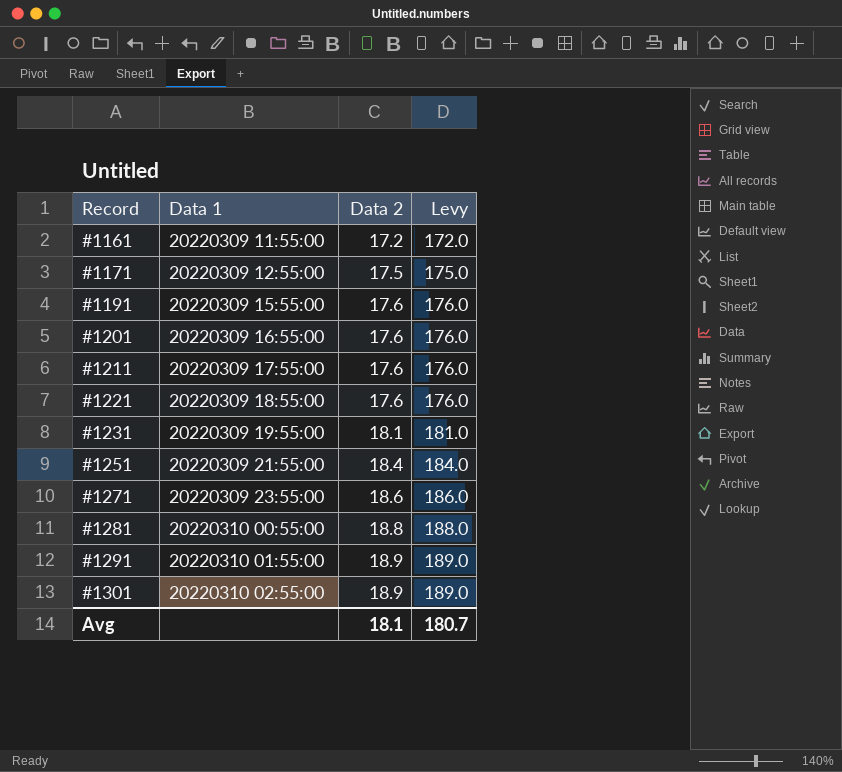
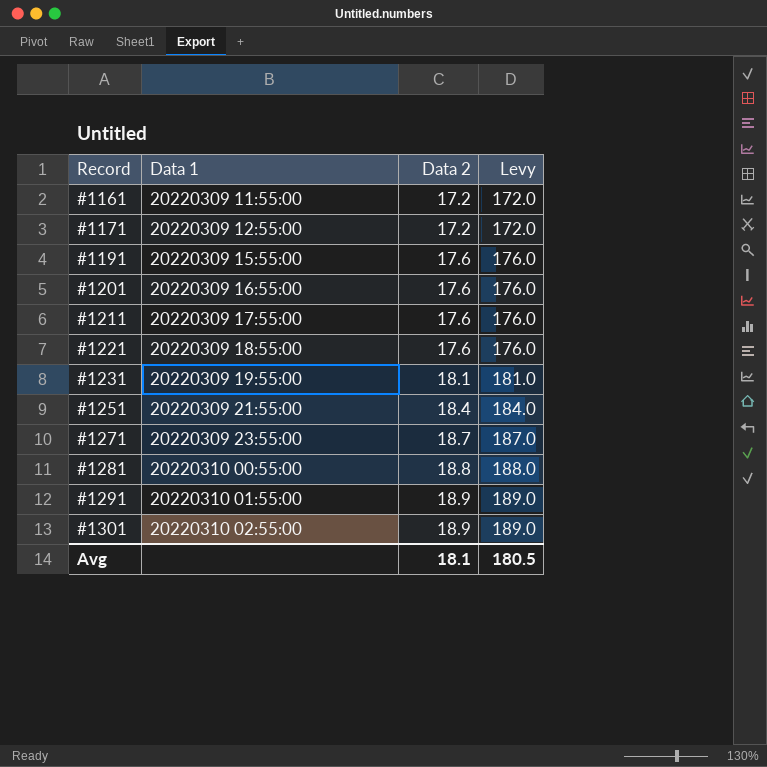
#1171 | Data 2: 17.5 -> 17.2
#1171 | Levy: 175.0 -> 172.0
#1271 | Data 2: 18.6 -> 18.7
#1271 | Levy: 186.0 -> 187.0
Avg | Levy: 180.7 -> 180.5

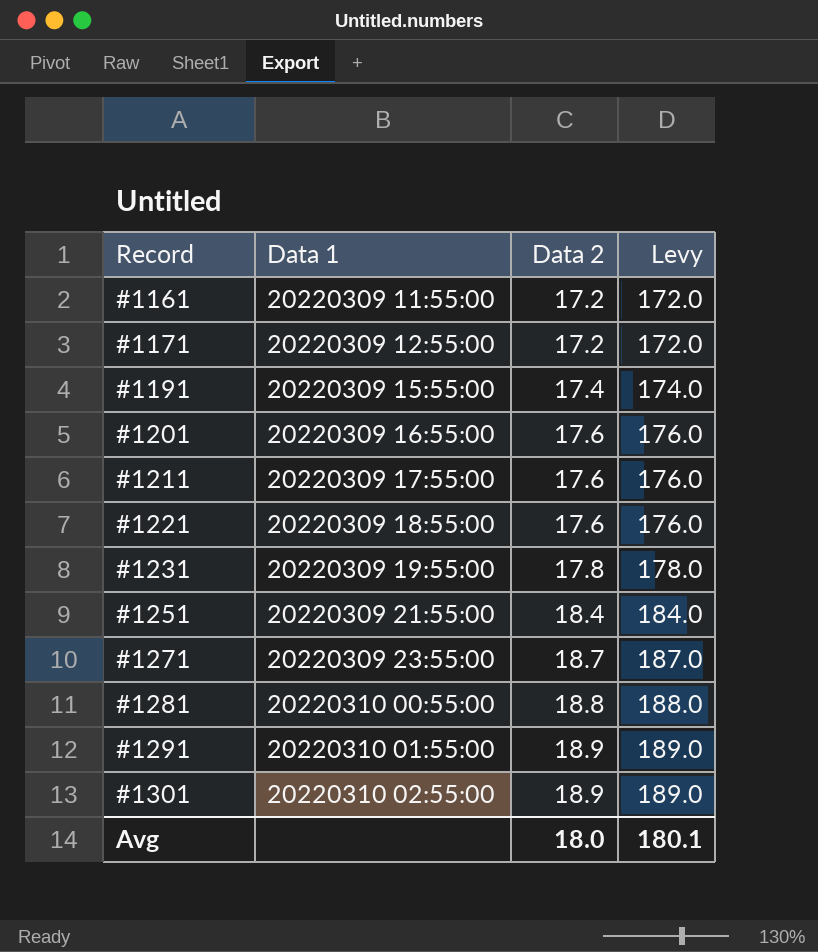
#1191 | Data 2: 17.6 -> 17.4
#1191 | Levy: 176.0 -> 174.0
#1231 | Data 2: 18.1 -> 17.8
#1231 | Levy: 181.0 -> 178.0
Avg | Data 2: 18.1 -> 18.0
Avg | Levy: 180.5 -> 180.1

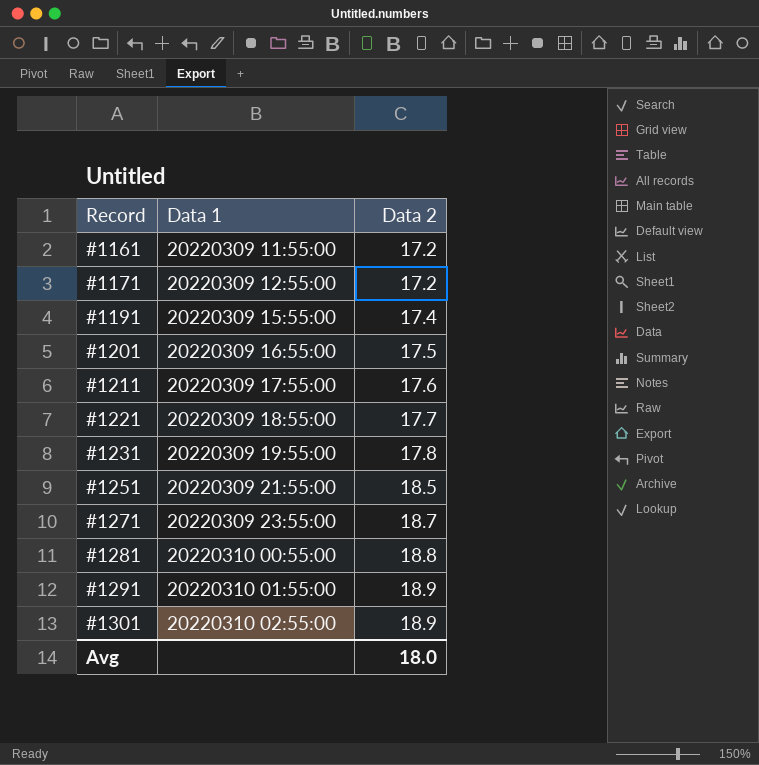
column Levy | formula: [Data 2] * 10 -> none
#1201 | Data 2: 17.6 -> 17.5
#1221 | Data 2: 17.6 -> 17.7
#1251 | Data 2: 18.4 -> 18.5

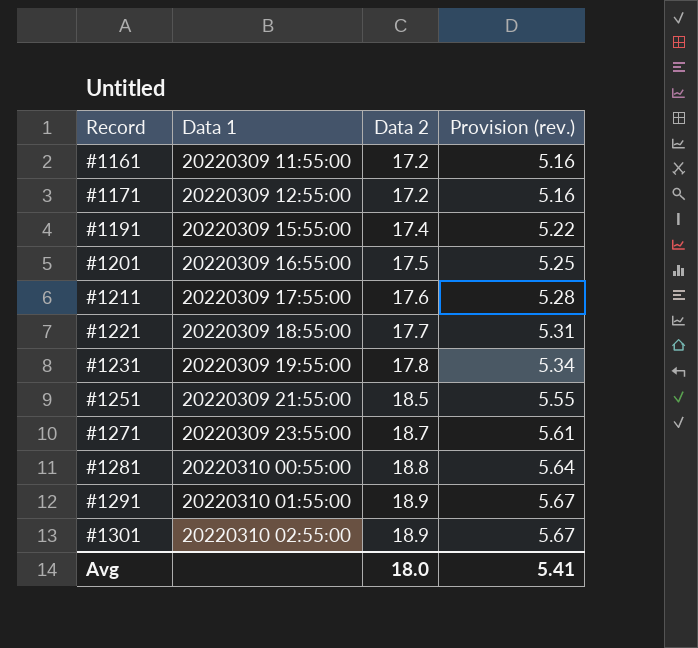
column Provision (rev.) | formula: none -> [Data 2] * 0.3

